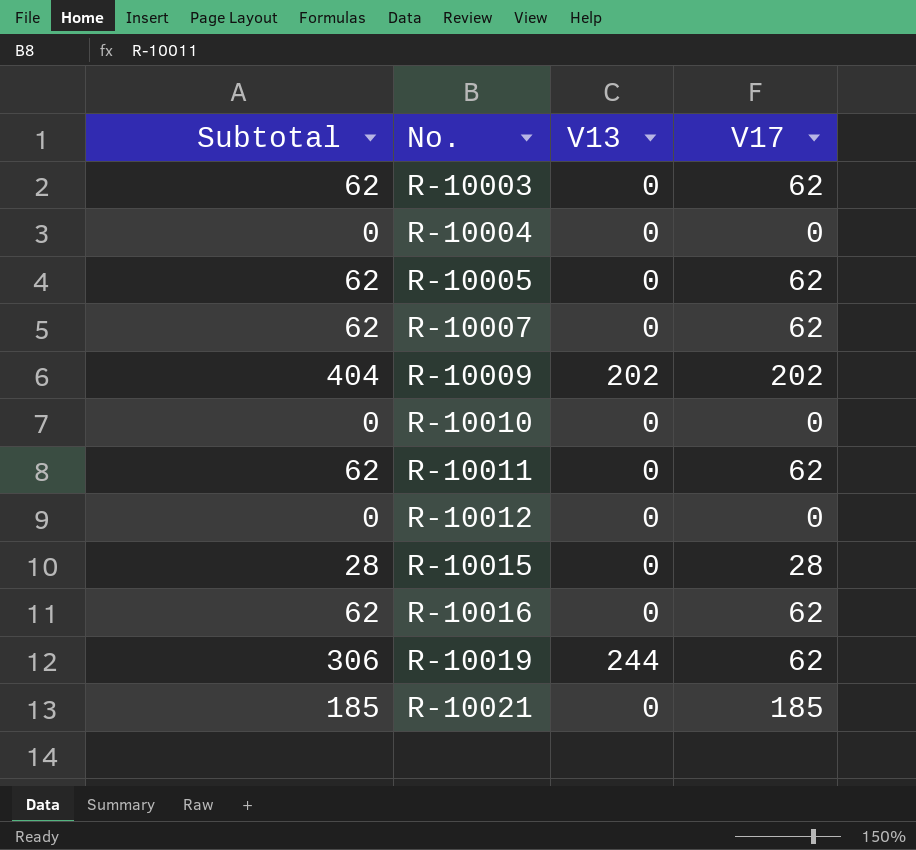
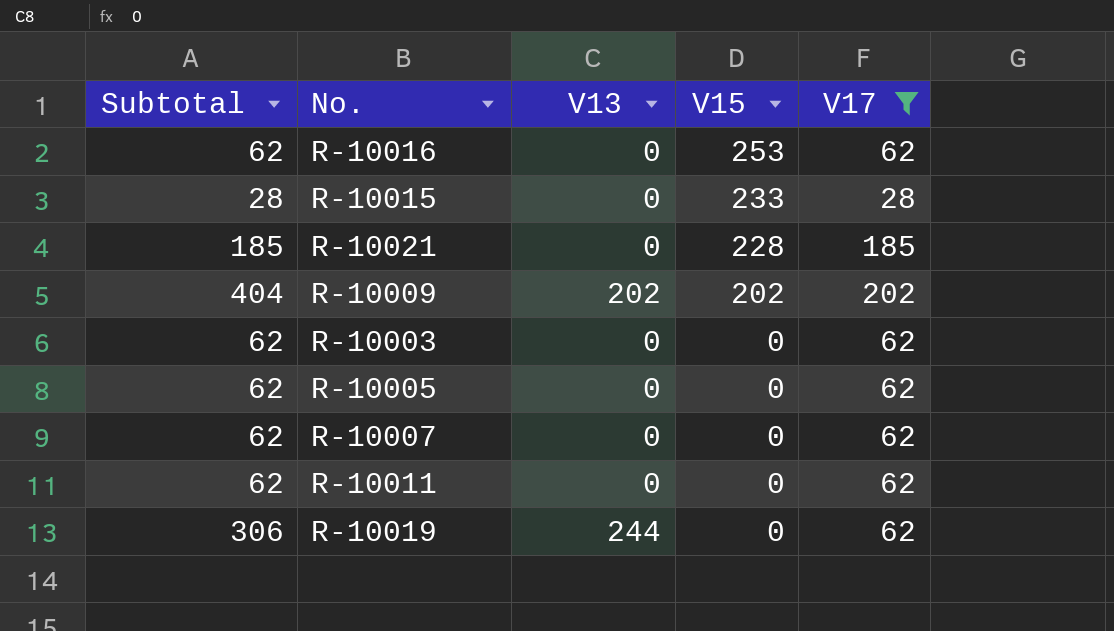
filter: none -> V17 != 0
row order: No. ascending -> V15 descending
column V15 | position: none -> 4

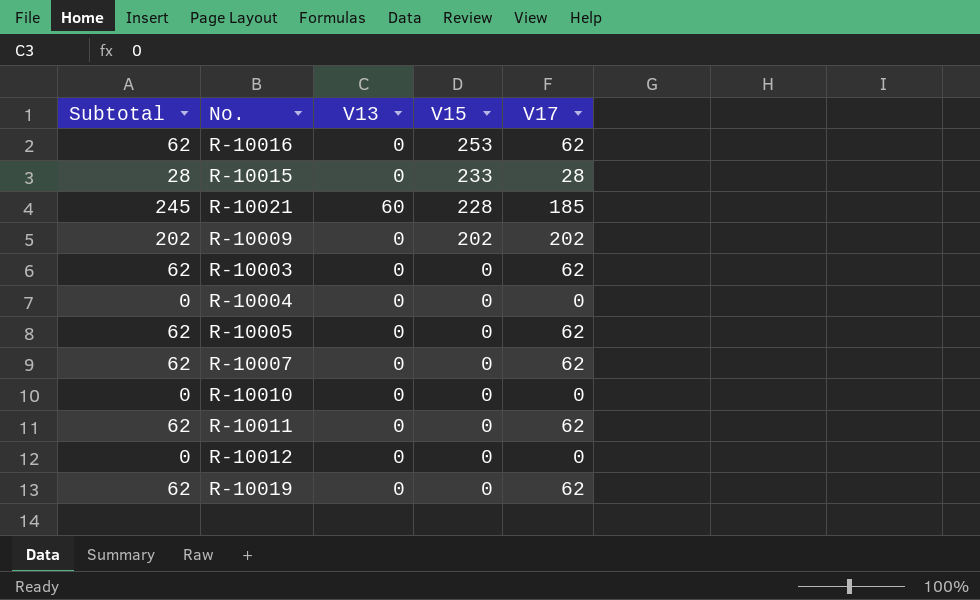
filter: V17 != 0 -> none
R-10021 | Subtotal: 185 -> 245
R-10021 | V13: 0 -> 60
R-10009 | Subtotal: 404 -> 202
R-10009 | V13: 202 -> 0
R-10019 | Subtotal: 306 -> 62
R-10019 | V13: 244 -> 0

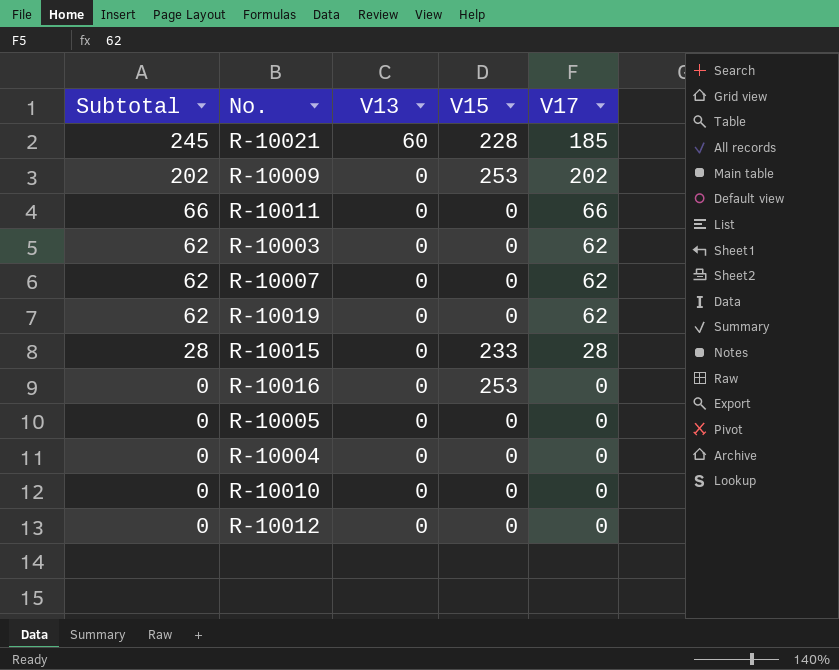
row order: V15 descending -> Subtotal descending
R-10009 | V15: 202 -> 253
R-10011 | Subtotal: 62 -> 66
R-10011 | V17: 62 -> 66
R-10016 | Subtotal: 62 -> 0
R-10016 | V17: 62 -> 0
R-10005 | Subtotal: 62 -> 0
R-10005 | V17: 62 -> 0

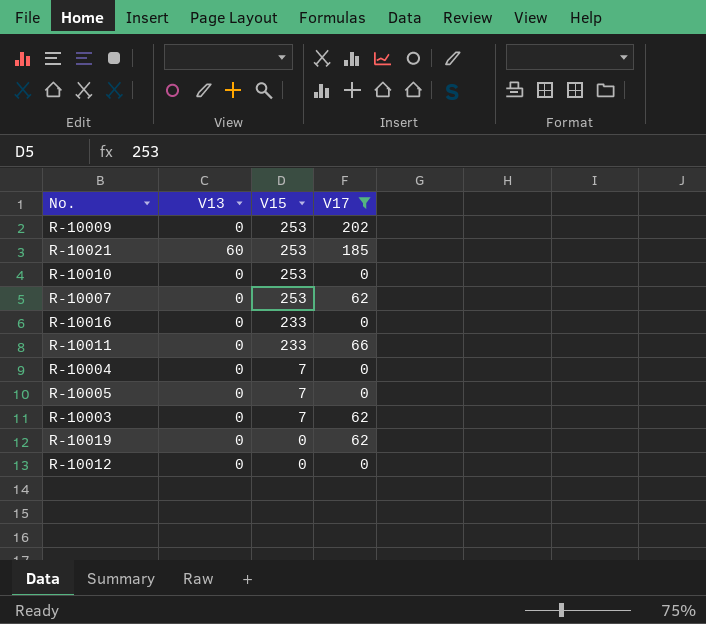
filter: none -> V17 != 28
row order: Subtotal descending -> V15 descending
column Subtotal | formula: [V13] + [V17] -> none
R-10021 | V15: 228 -> 253
R-10010 | V15: 0 -> 253
R-10007 | V15: 0 -> 253
R-10016 | V15: 253 -> 233
R-10011 | V15: 0 -> 233
R-10004 | V15: 0 -> 7
R-10005 | V15: 0 -> 7
R-10003 | V15: 0 -> 7

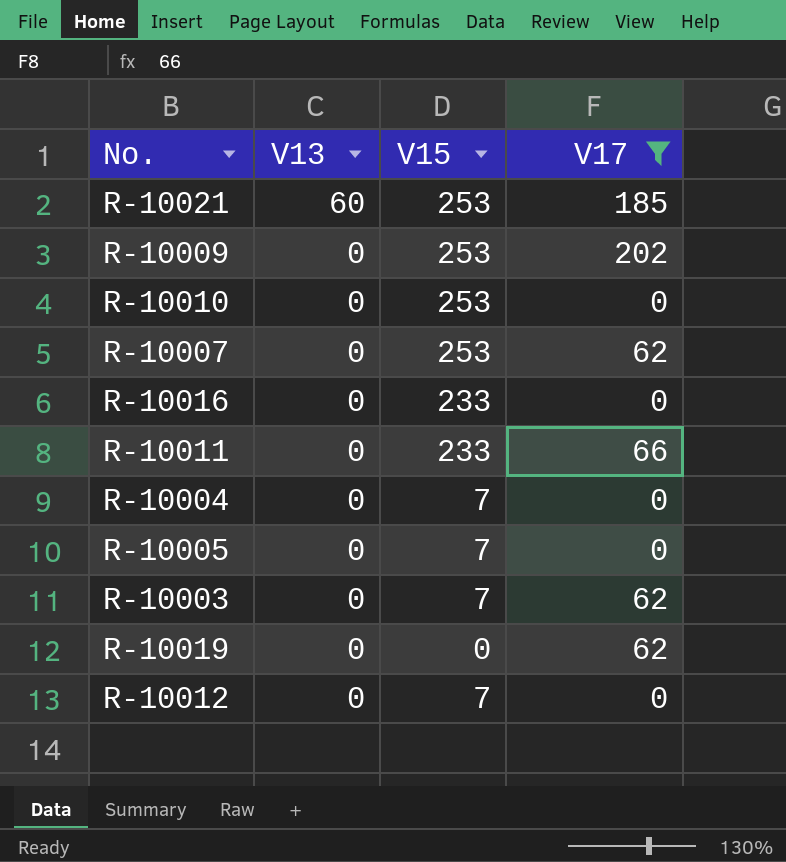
row order: V15 descending -> V13 descending
R-10012 | V15: 0 -> 7

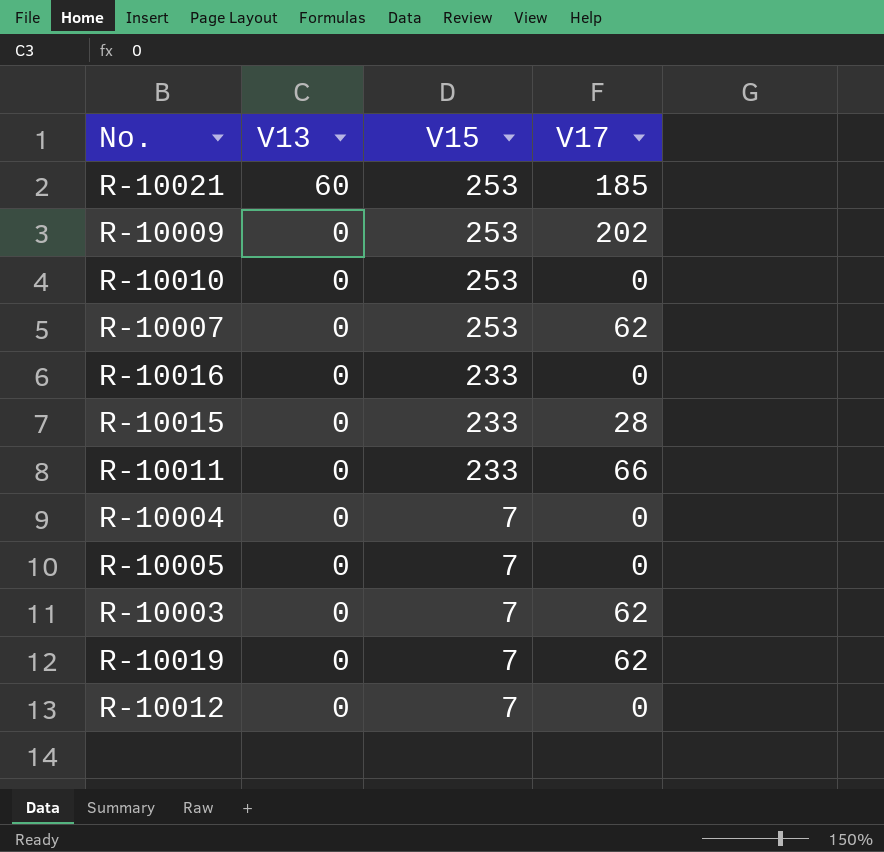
filter: V17 != 28 -> none
R-10019 | V15: 0 -> 7

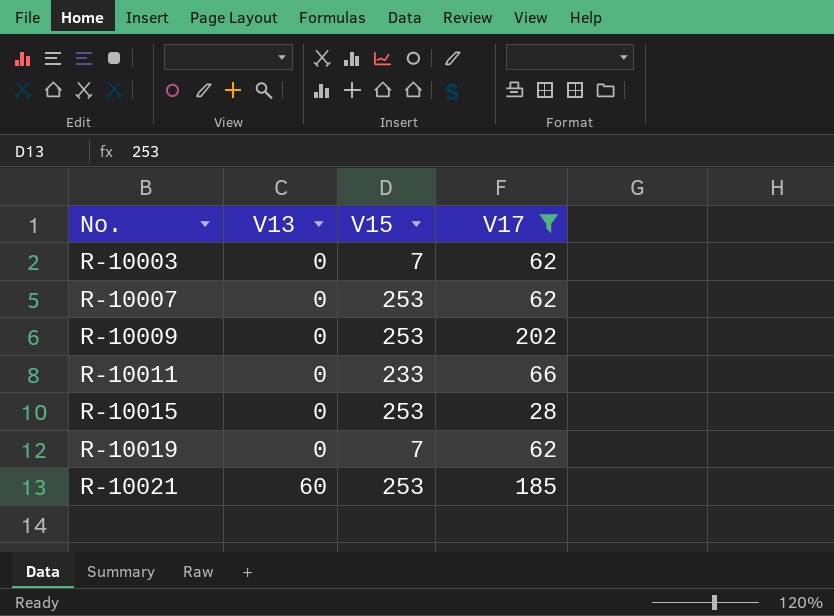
filter: none -> V17 != 0
row order: V13 descending -> No. ascending
R-10015 | V15: 233 -> 253

